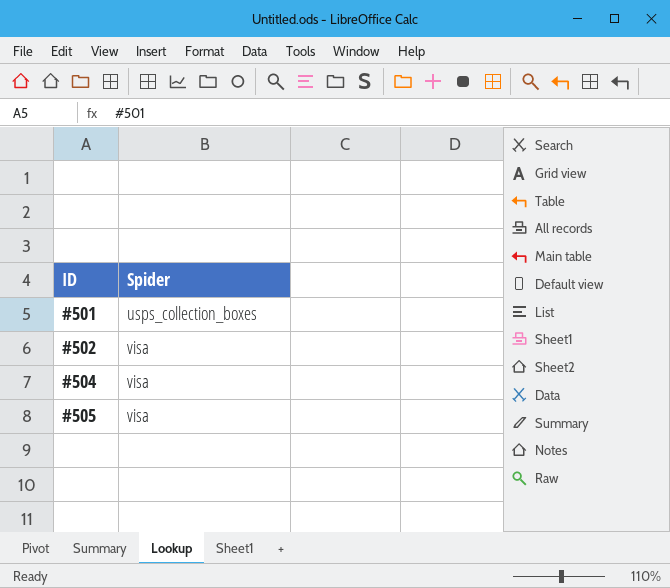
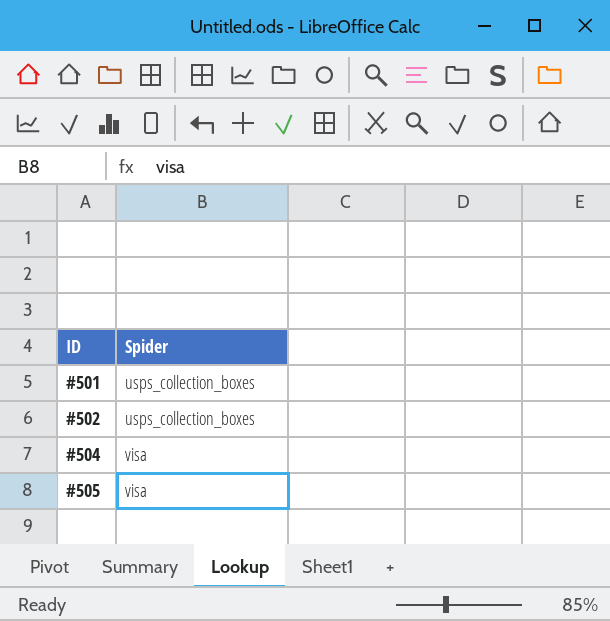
#502 | Spider: visa -> usps_collection_boxes

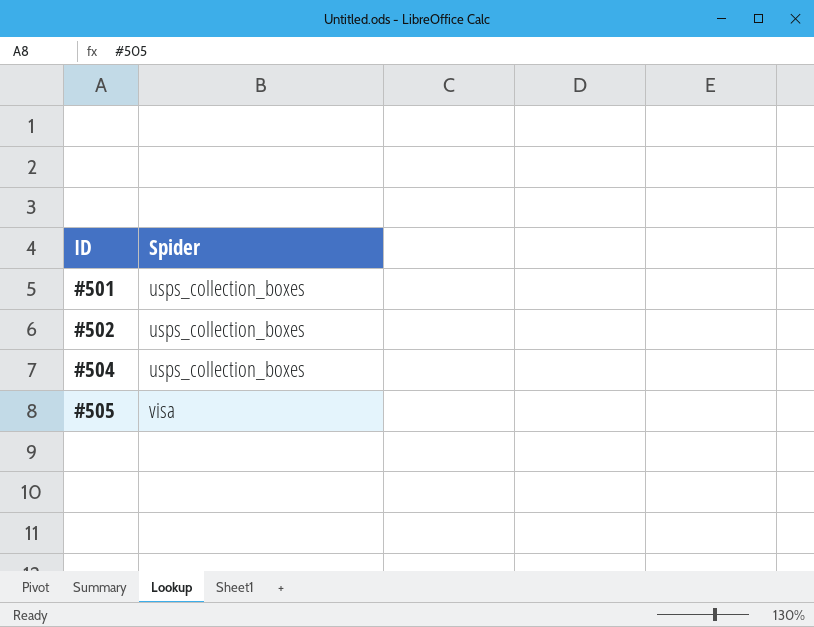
#504 | Spider: visa -> usps_collection_boxes

